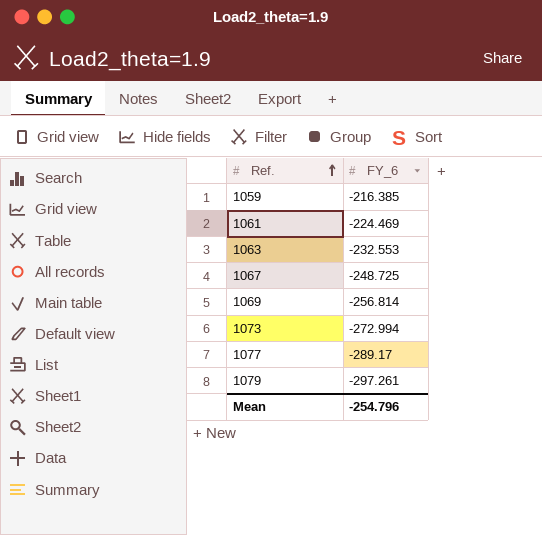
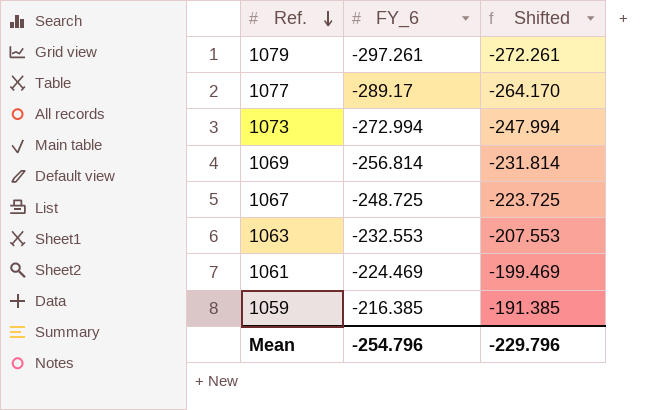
row order: Ref. ascending -> Ref. descending
column Shifted | formula: none -> [FY_6] + 25

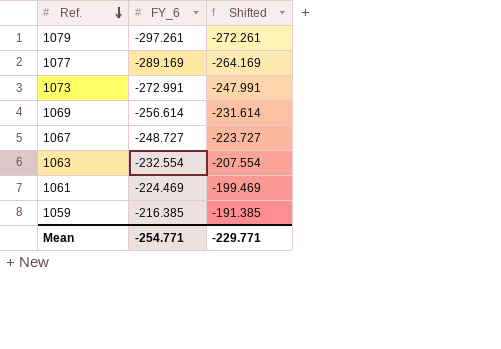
1077 | FY_6: -289.17 -> -289.169
1077 | Shifted: -264.170 -> -264.169
1073 | FY_6: -272.994 -> -272.991
1073 | Shifted: -247.994 -> -247.991
1069 | FY_6: -256.814 -> -256.614
1069 | Shifted: -231.814 -> -231.614
1067 | FY_6: -248.725 -> -248.727
1067 | Shifted: -223.725 -> -223.727
1063 | FY_6: -232.553 -> -232.554
1063 | Shifted: -207.553 -> -207.554
Mean | FY_6: -254.796 -> -254.771
Mean | Shifted: -229.796 -> -229.771

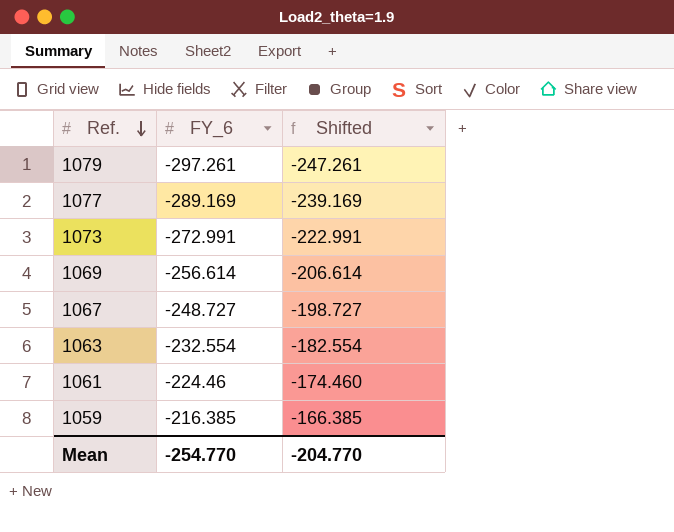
column Shifted | formula: [FY_6] + 25 -> [FY_6] + 50
1061 | FY_6: -224.469 -> -224.46
Mean | FY_6: -254.771 -> -254.770
Mean | Shifted: -229.771 -> -204.770

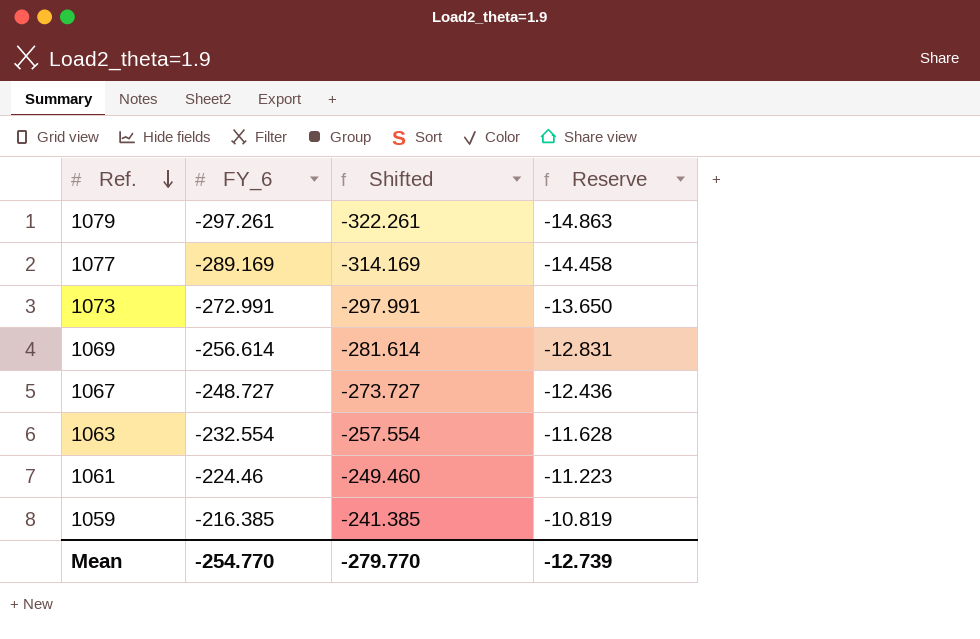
column Shifted | formula: [FY_6] + 50 -> [FY_6] - 25
column Reserve | formula: none -> [FY_6] * 0.05
Mean | Shifted: -204.770 -> -279.770

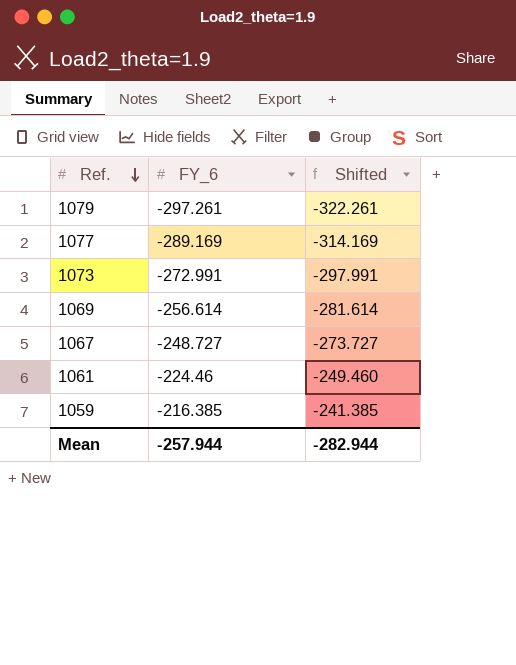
column Reserve | formula: [FY_6] * 0.05 -> none
row 1063: -232.554 | -257.554 | -11.628 -> none
Mean | FY_6: -254.770 -> -257.944
Mean | Shifted: -279.770 -> -282.944

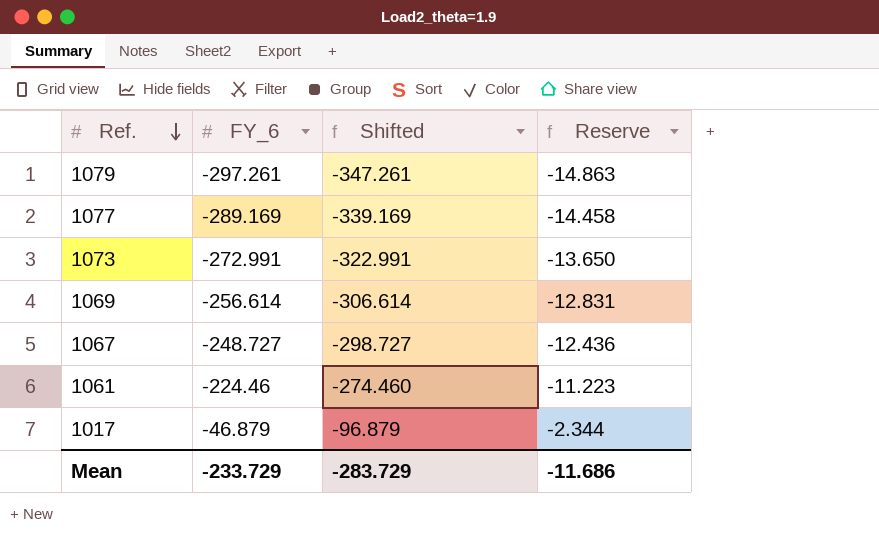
column Shifted | formula: [FY_6] - 25 -> [FY_6] - 50
column Reserve | formula: none -> [FY_6] * 0.05
row 1059: -216.385 | -241.385 -> none
row 1017: none -> -46.879 | -96.879 | -2.344
Mean | FY_6: -257.944 -> -233.729
Mean | Shifted: -282.944 -> -283.729

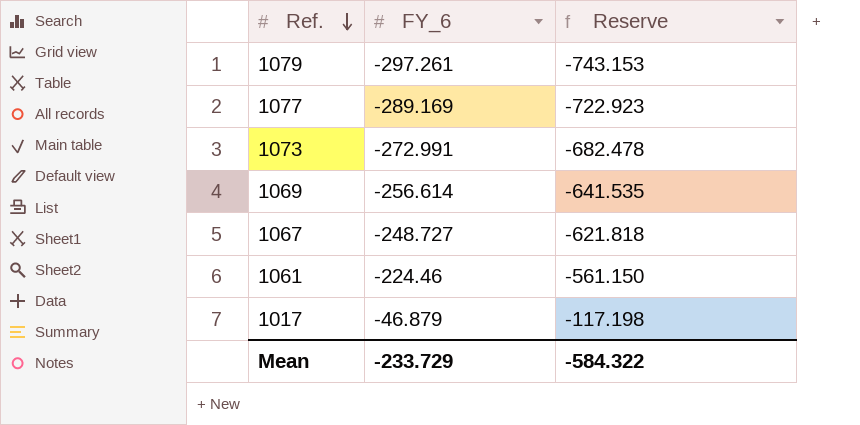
column Shifted | formula: [FY_6] - 50 -> none
column Reserve | formula: [FY_6] * 0.05 -> [FY_6] * 2.5
Mean | Reserve: -11.686 -> -584.322

